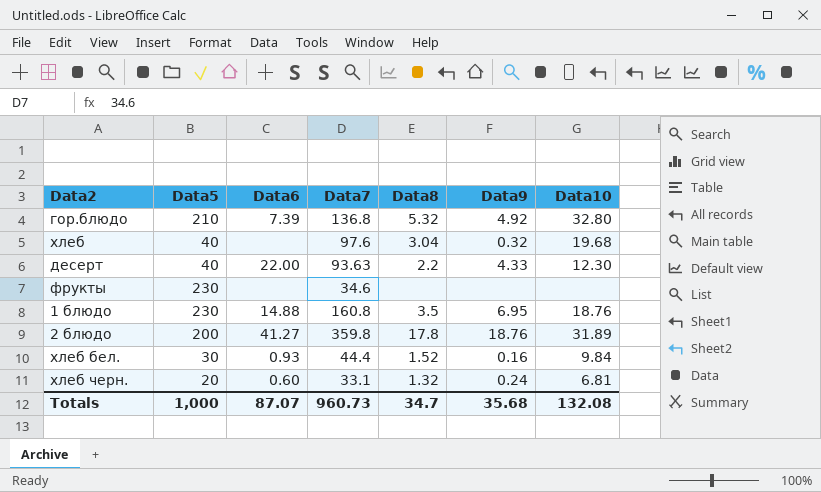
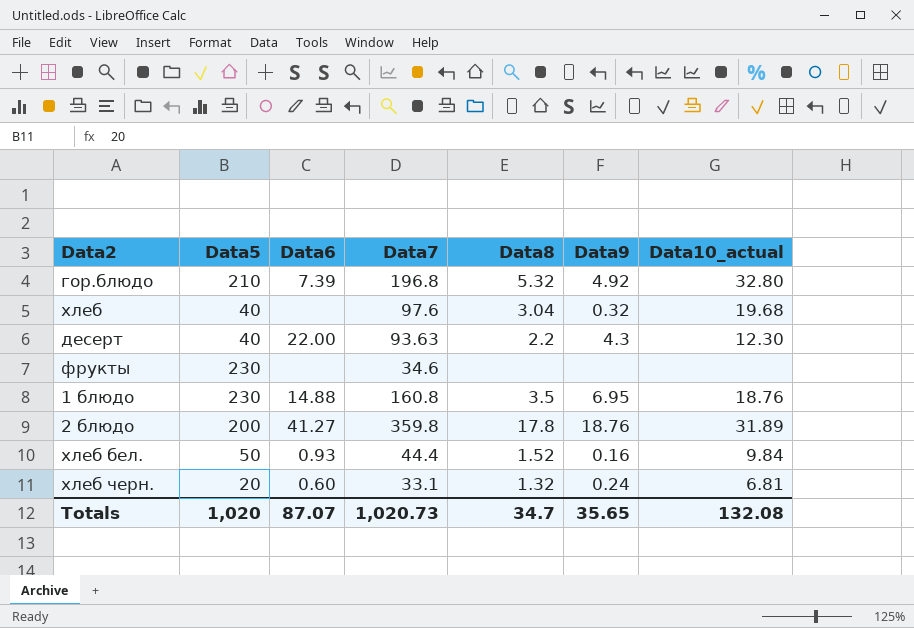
column name: Data10 -> Data10_actual
гор.блюдо | Data7: 136.8 -> 196.8
десерт | Data9: 4.33 -> 4.3
хлеб бел. | Data5: 30 -> 50
Totals | Data5: 1,000 -> 1,020
Totals | Data7: 960.73 -> 1,020.73
Totals | Data9: 35.68 -> 35.65

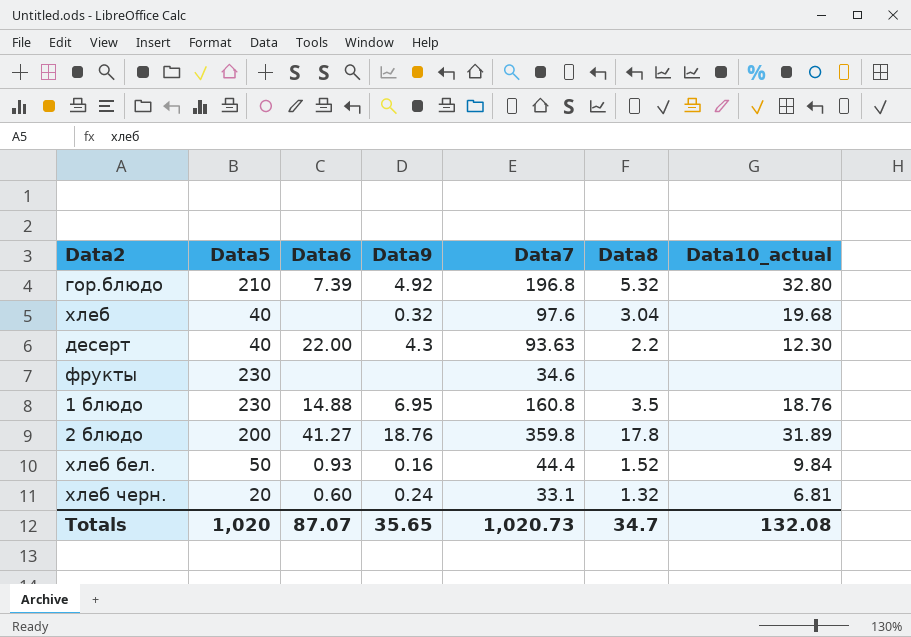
column Data9 | position: 6 -> 4

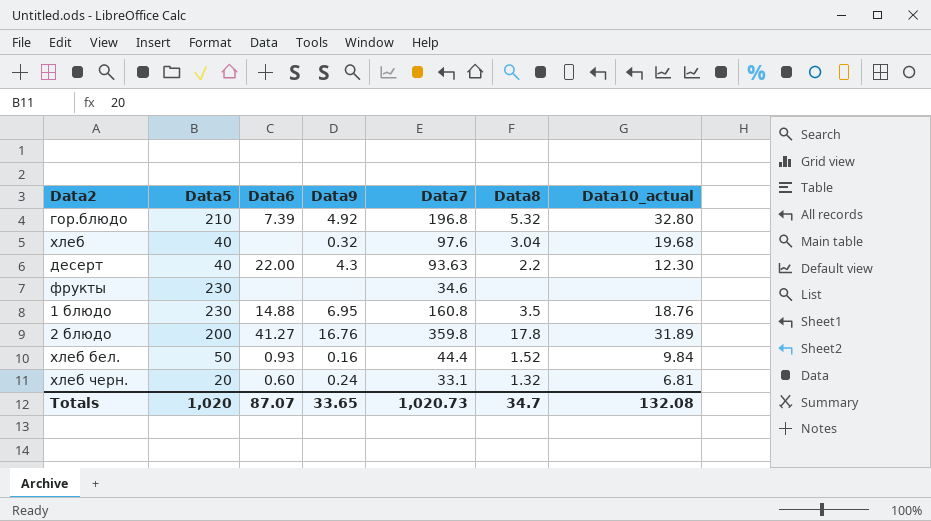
2 блюдо | Data9: 18.76 -> 16.76
Totals | Data9: 35.65 -> 33.65

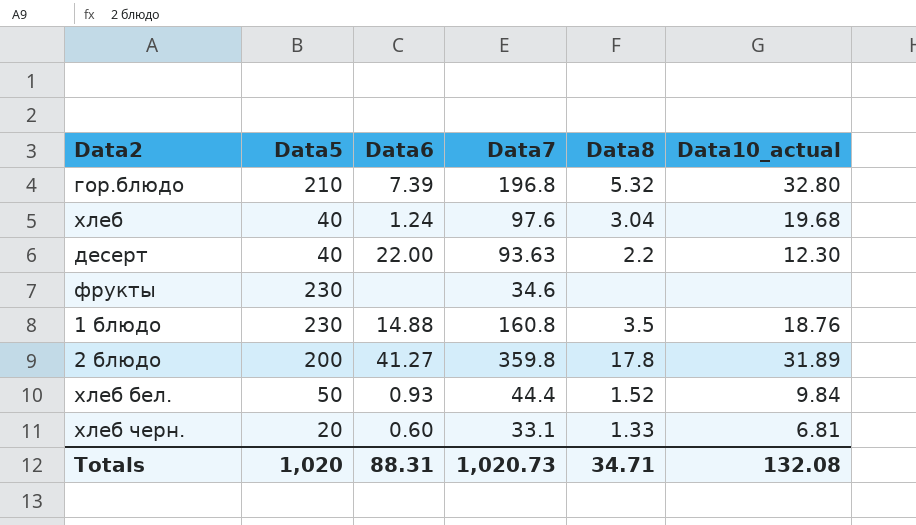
column Data9 | position: 4 -> none
хлеб | Data6: none -> 1.24
хлеб черн. | Data8: 1.32 -> 1.33
Totals | Data6: 87.07 -> 88.31
Totals | Data8: 34.7 -> 34.71

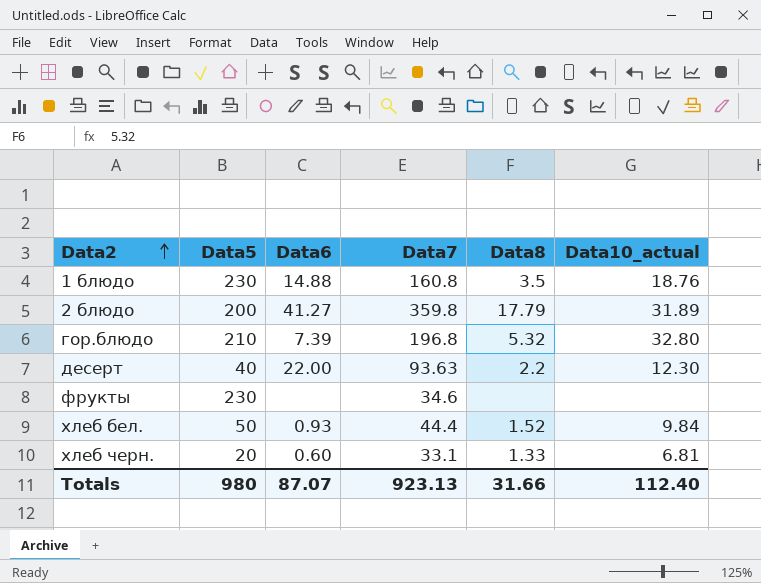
row order: none -> Data2 ascending
row хлеб: 40 | 1.24 | 97.6 | 3.04 | 19.68 -> none
2 блюдо | Data8: 17.8 -> 17.79
Totals | Data5: 1,020 -> 980
Totals | Data6: 88.31 -> 87.07
Totals | Data7: 1,020.73 -> 923.13
Totals | Data8: 34.71 -> 31.66
Totals | Data10_actual: 132.08 -> 112.40

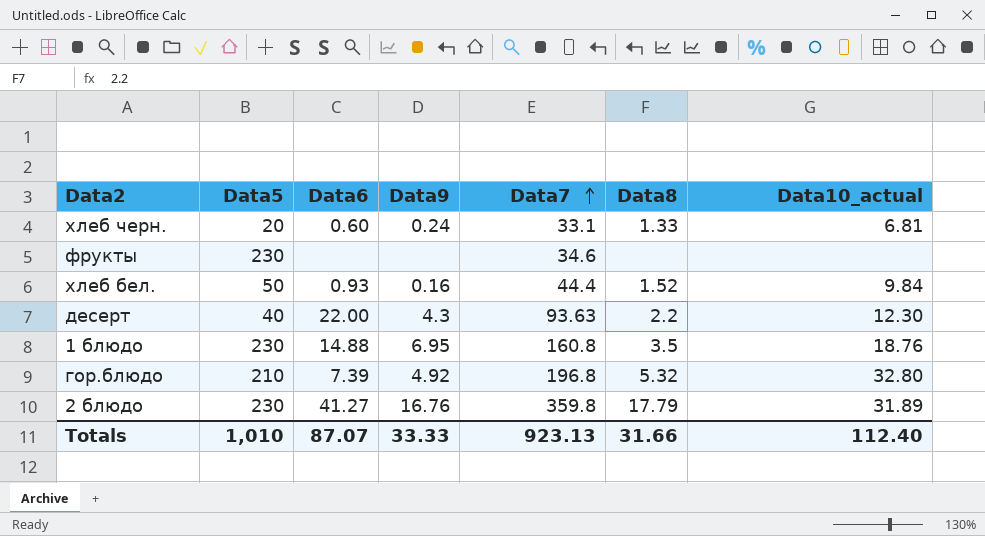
row order: Data2 ascending -> Data7 ascending
column Data9 | position: none -> 4
2 блюдо | Data5: 200 -> 230
Totals | Data5: 980 -> 1,010

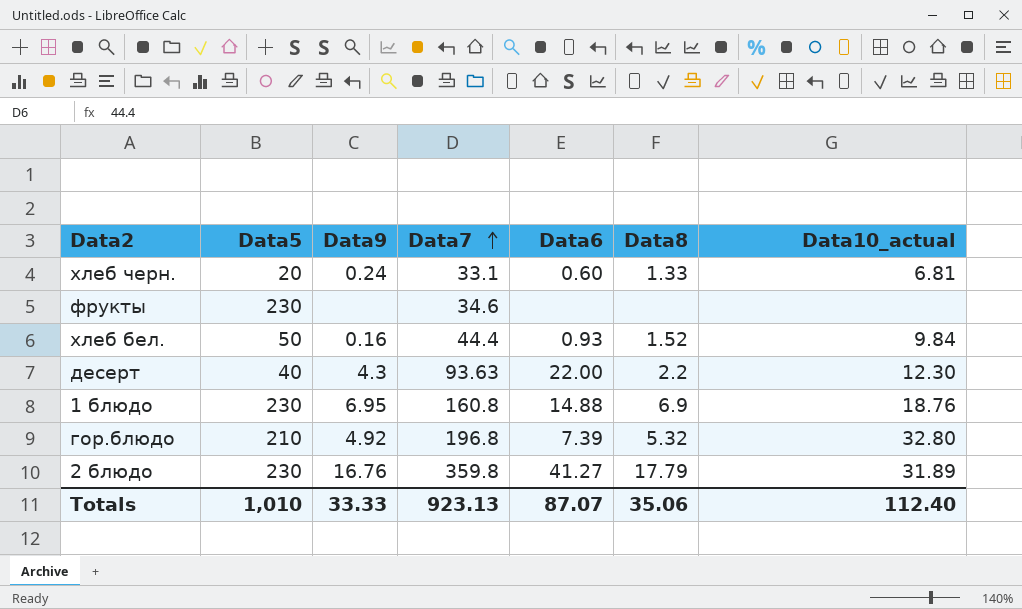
column Data6 | position: 3 -> 5
1 блюдо | Data8: 3.5 -> 6.9
Totals | Data8: 31.66 -> 35.06

